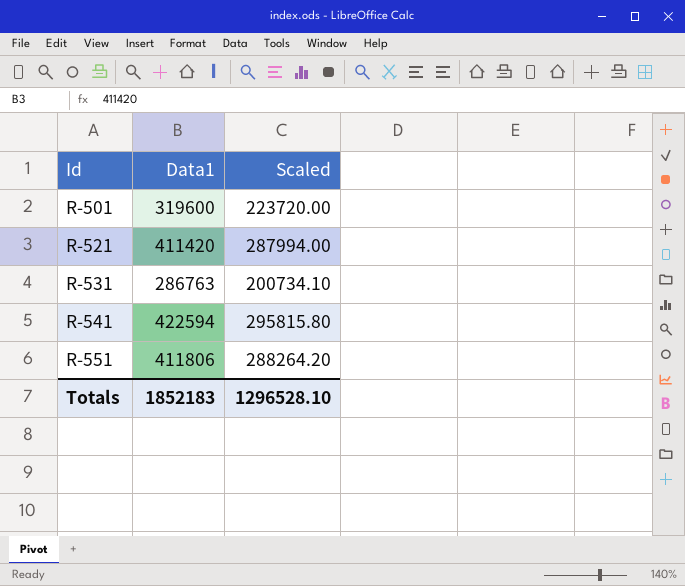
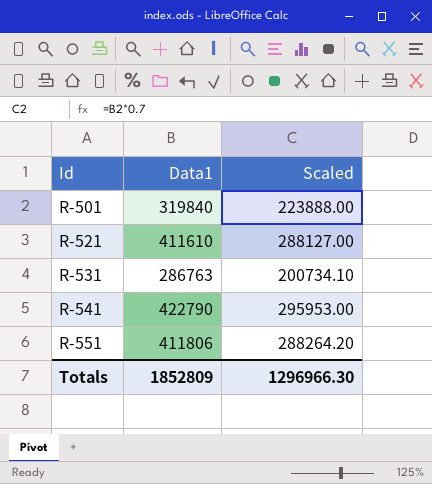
R-501 | Data1: 319600 -> 319840
R-501 | Scaled: 223720.00 -> 223888.00
R-521 | Data1: 411420 -> 411610
R-521 | Scaled: 287994.00 -> 288127.00
R-541 | Data1: 422594 -> 422790
R-541 | Scaled: 295815.80 -> 295953.00
Totals | Data1: 1852183 -> 1852809
Totals | Scaled: 1296528.10 -> 1296966.30

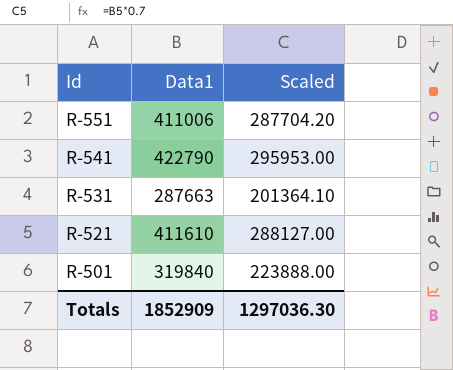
row order: Id ascending -> Id descending
R-551 | Data1: 411806 -> 411006
R-551 | Scaled: 288264.20 -> 287704.20
R-531 | Data1: 286763 -> 287663
R-531 | Scaled: 200734.10 -> 201364.10
Totals | Data1: 1852809 -> 1852909
Totals | Scaled: 1296966.30 -> 1297036.30

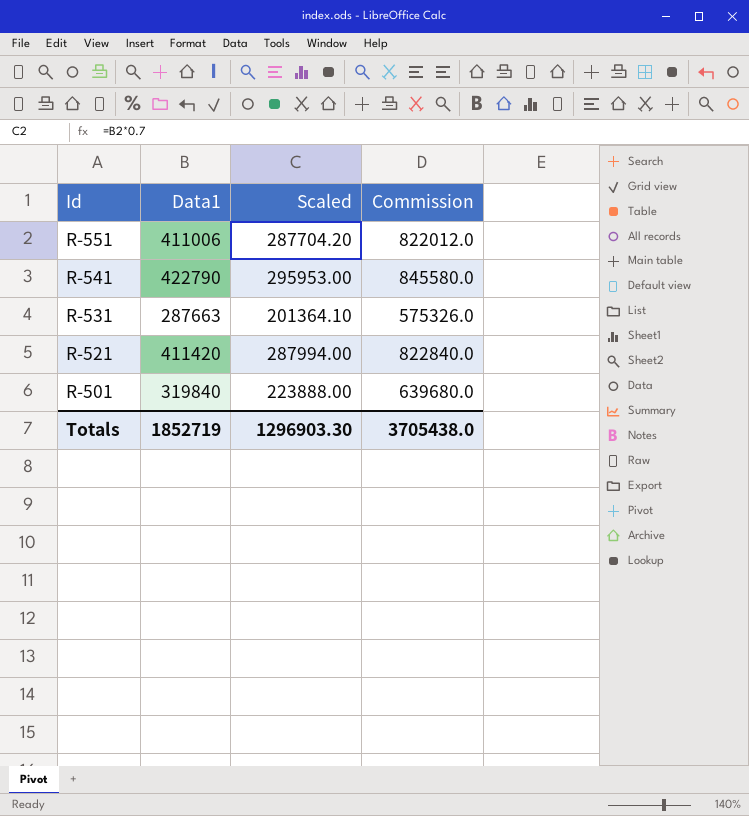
column Commission | formula: none -> [Data1] * 2
R-521 | Data1: 411610 -> 411420
R-521 | Scaled: 288127.00 -> 287994.00
Totals | Data1: 1852909 -> 1852719
Totals | Scaled: 1297036.30 -> 1296903.30

